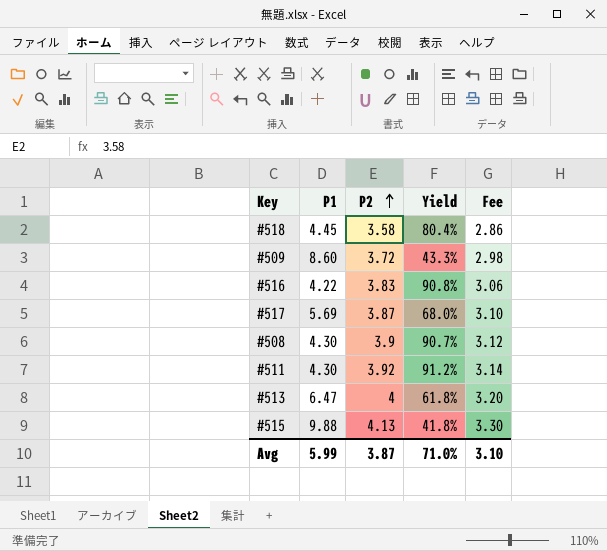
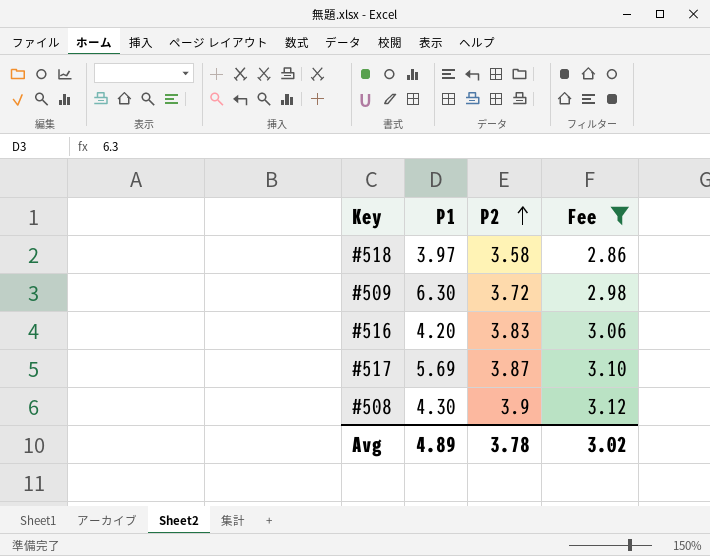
filter: none -> Fee <= 3.12
column Yield | formula: [P2] / [P1] -> none
#518 | P1: 4.45 -> 3.97
#509 | P1: 8.60 -> 6.30
#516 | P1: 4.22 -> 4.20
Avg | P1: 5.99 -> 4.89
Avg | P2: 3.87 -> 3.78
Avg | Fee: 3.10 -> 3.02

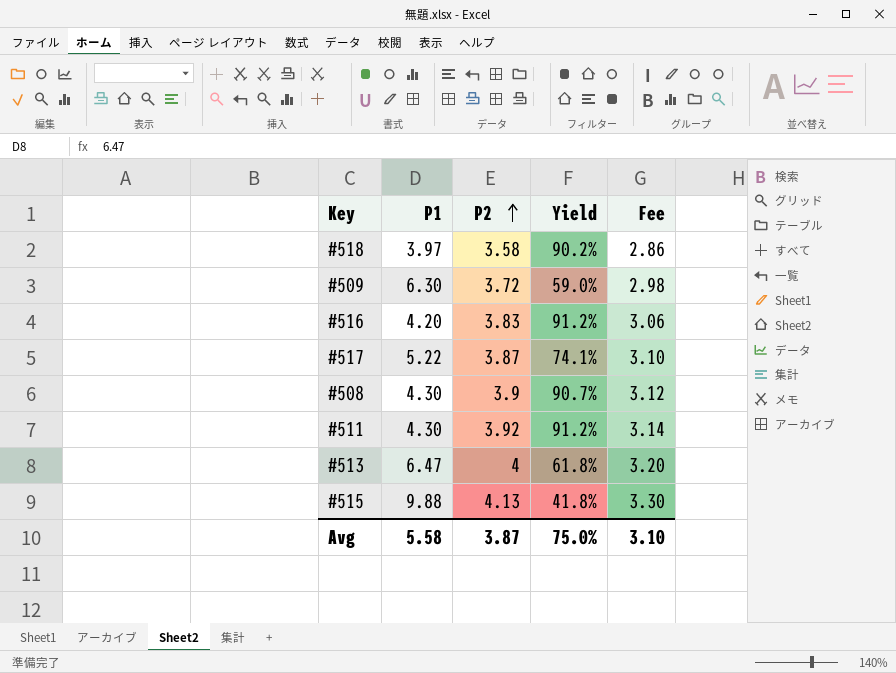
filter: Fee <= 3.12 -> none
column Yield | formula: none -> [P2] / [P1]
#517 | P1: 5.69 -> 5.22
Avg | P1: 4.89 -> 5.58
Avg | P2: 3.78 -> 3.87
Avg | Fee: 3.02 -> 3.10

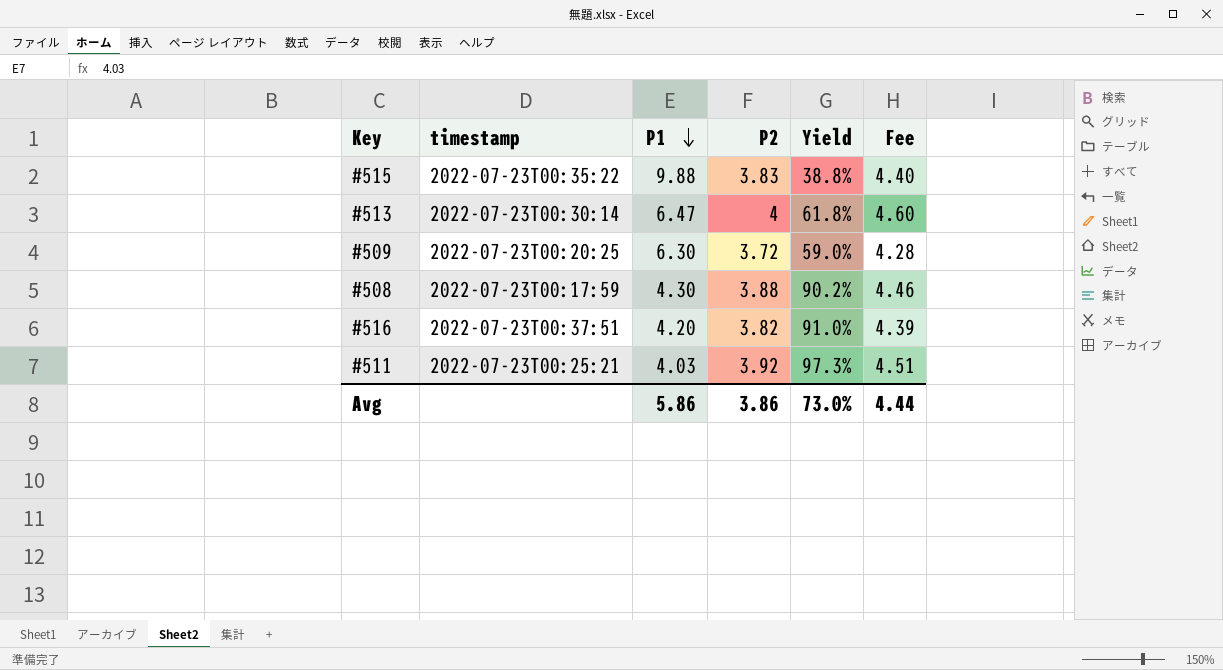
row order: P2 ascending -> P1 descending
column timestamp | position: none -> 2
column Fee | formula: [P2] * 0.8 -> [P2] * 1.15
row #518: 3.97 | 3.58 | 90.2% | 2.86 -> none
row #517: 5.22 | 3.87 | 74.1% | 3.10 -> none
#515 | P2: 4.13 -> 3.83
#515 | Yield: 41.8% -> 38.8%
#508 | P2: 3.9 -> 3.88
#508 | Yield: 90.7% -> 90.2%
#516 | P2: 3.83 -> 3.82
#516 | Yield: 91.2% -> 91.0%
#511 | P1: 4.30 -> 4.03
#511 | Yield: 91.2% -> 97.3%
Avg | P1: 5.58 -> 5.86
Avg | P2: 3.87 -> 3.86
Avg | Yield: 75.0% -> 73.0%
Avg | Fee: 3.10 -> 4.44

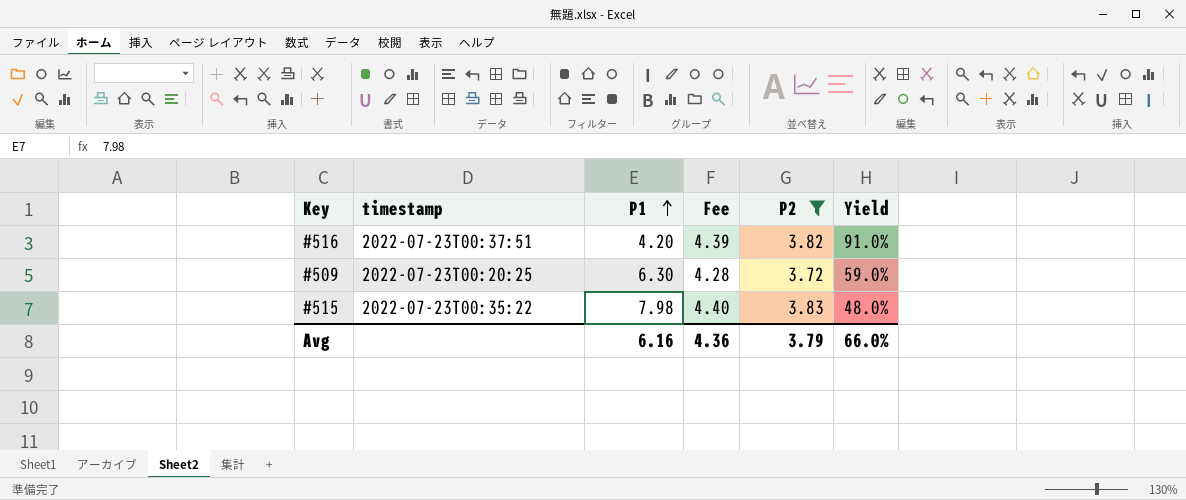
filter: none -> P2 <= 3.83
row order: P1 descending -> P1 ascending
column Fee | position: 6 -> 4
#515 | P1: 9.88 -> 7.98
#515 | Yield: 38.8% -> 48.0%
Avg | P1: 5.86 -> 6.16
Avg | Fee: 4.44 -> 4.36
Avg | P2: 3.86 -> 3.79
Avg | Yield: 73.0% -> 66.0%

